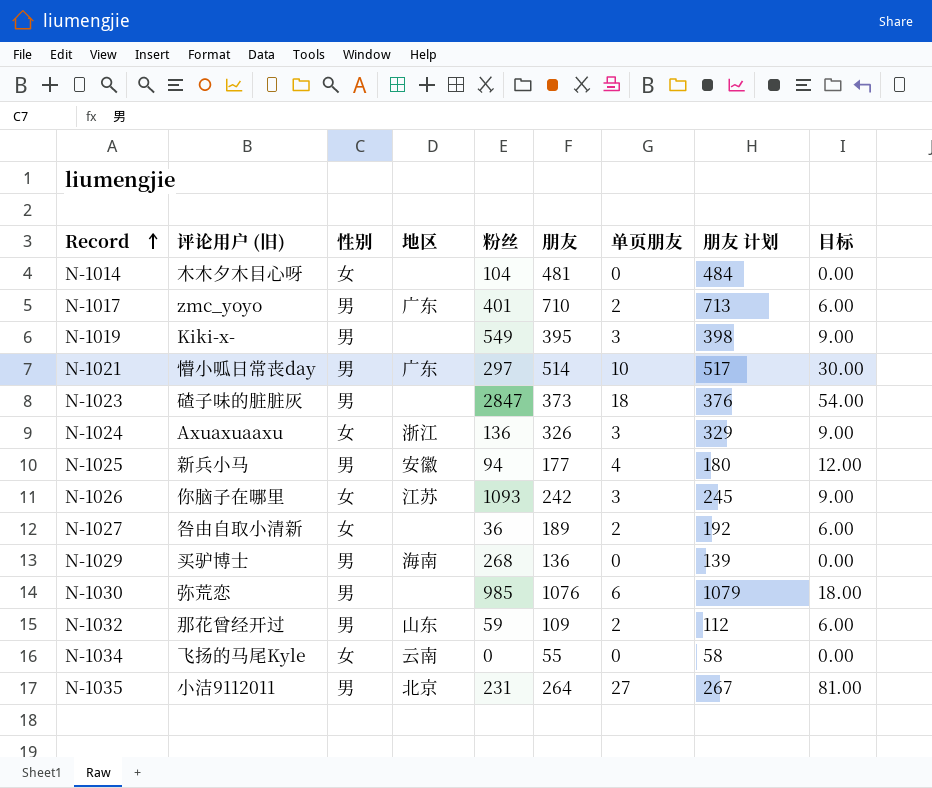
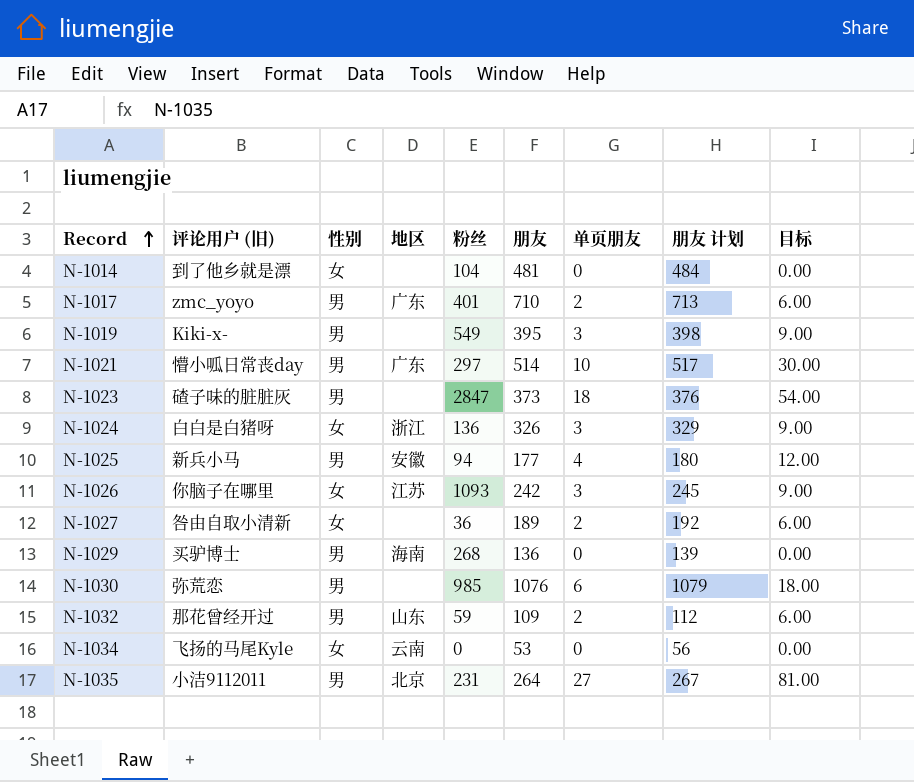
N-1014 | 评论用户 (旧): 木木夕木目心呀 -> 到了他乡就是漂
N-1024 | 评论用户 (旧): Axuaxuaaxu -> 白白是白猪呀
N-1034 | 朋友: 55 -> 53
N-1034 | 朋友 计划: 58 -> 56

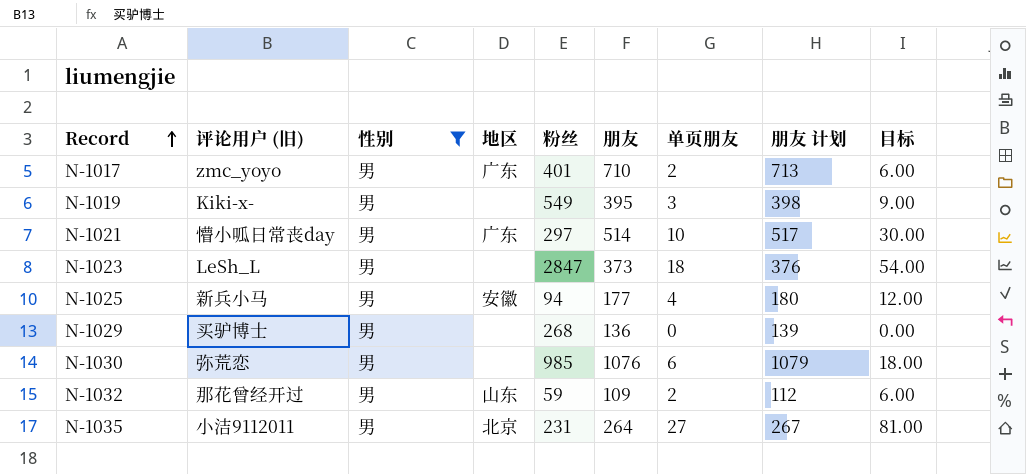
filter: none -> 性别 = 男
N-1023 | 评论用户 (旧): 碴子味的脏脏灰 -> LeSh_L
N-1029 | 地区: 海南 -> none

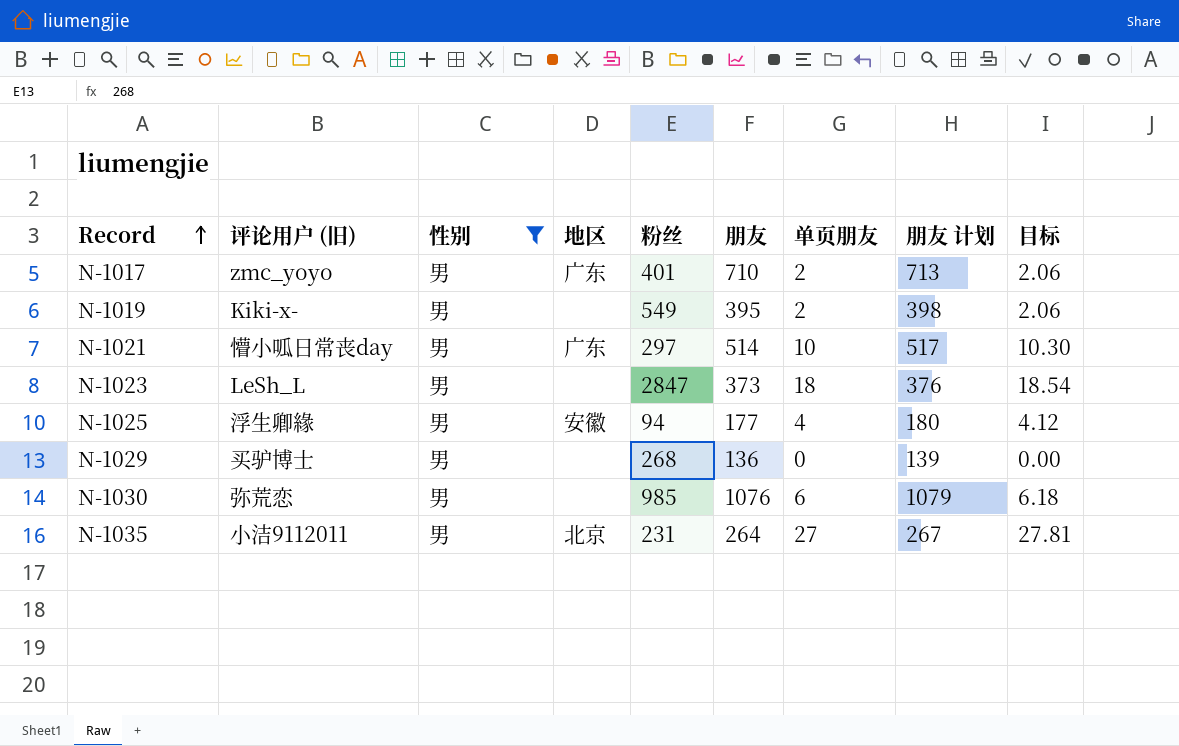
column 目标 | formula: [单页朋友] * 3 -> [单页朋友] * 1.03
row N-1032: 那花曾经开过 | 男 | 山东 | 59 | 109 | 2 | 112 | 6.00 -> none
N-1019 | 单页朋友: 3 -> 2
N-1025 | 评论用户 (旧): 新兵小马 -> 浮生卿緣

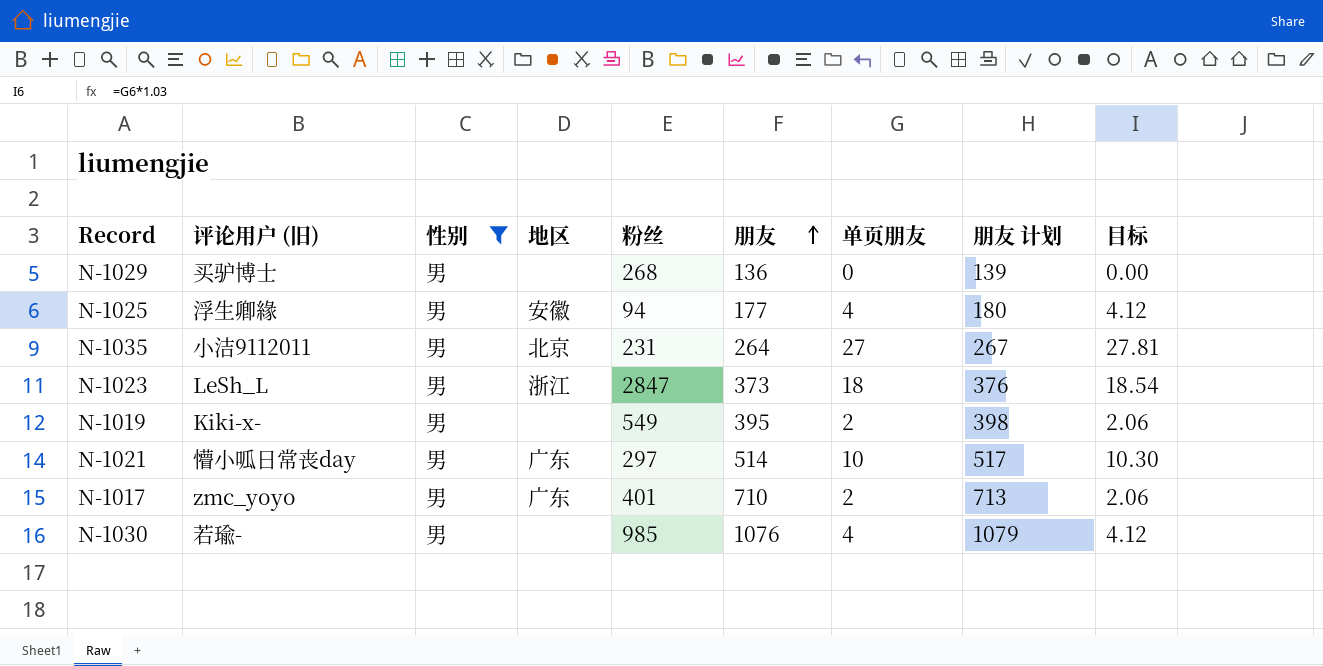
row order: Record ascending -> 朋友 ascending
N-1023 | 地区: none -> 浙江
N-1030 | 评论用户 (旧): 弥荒恋 -> 若瑜-
N-1030 | 单页朋友: 6 -> 4
N-1030 | 目标: 6.18 -> 4.12

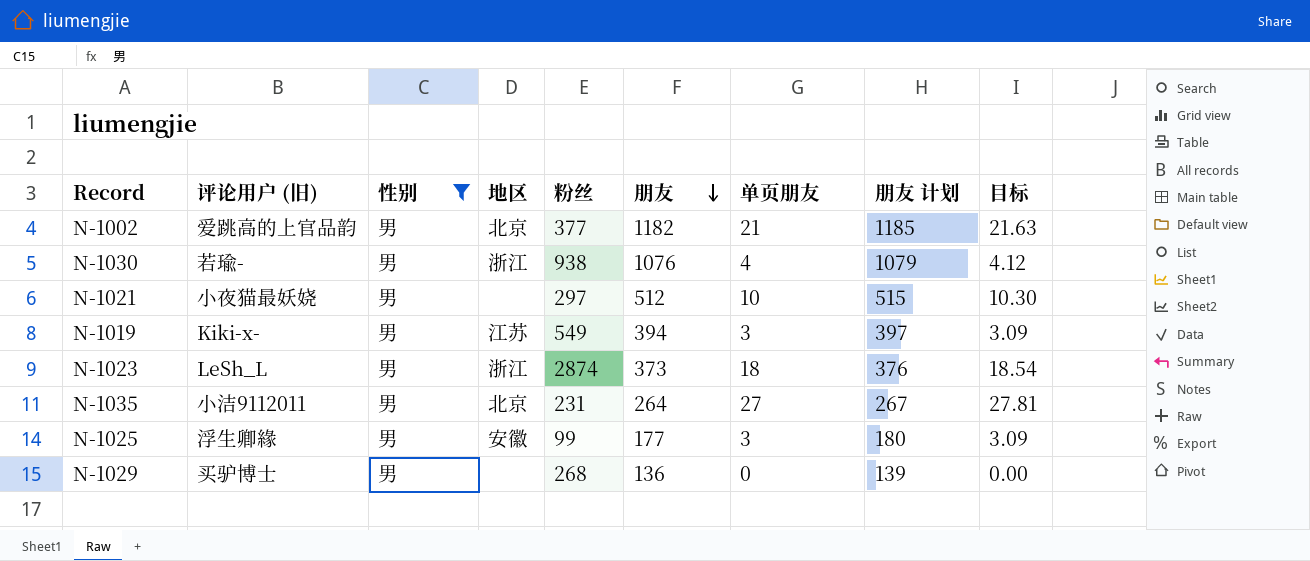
row order: 朋友 ascending -> 朋友 descending
row N-1017: zmc_yoyo | 男 | 广东 | 401 | 710 | 2 | 713 | 2.06 -> none
row N-1002: none -> 爱跳高的上官品韵 | 男 | 北京 | 377 | 1182 | 21 | 1185 | 21.63
N-1030 | 地区: none -> 浙江
N-1030 | 粉丝: 985 -> 938
N-1021 | 评论用户 (旧): 懵小呱日常丧day -> 小夜猫最妖娆
N-1021 | 地区: 广东 -> none
N-1021 | 朋友: 514 -> 512
N-1021 | 朋友 计划: 517 -> 515
N-1019 | 地区: none -> 江苏
N-1019 | 朋友: 395 -> 394
N-1019 | 单页朋友: 2 -> 3
N-1019 | 朋友 计划: 398 -> 397
N-1019 | 目标: 2.06 -> 3.09
N-1023 | 粉丝: 2847 -> 2874
N-1025 | 粉丝: 94 -> 99
N-1025 | 单页朋友: 4 -> 3
N-1025 | 目标: 4.12 -> 3.09

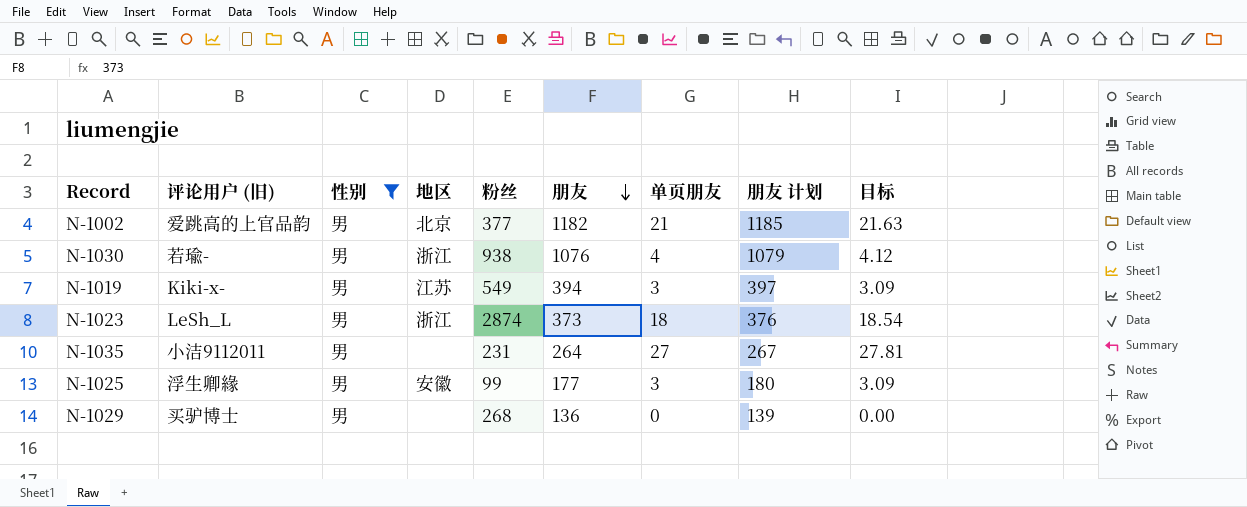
row N-1021: 小夜猫最妖娆 | 男 | none | 297 | 512 | 10 | 515 | 10.30 -> none
N-1035 | 地区: 北京 -> none

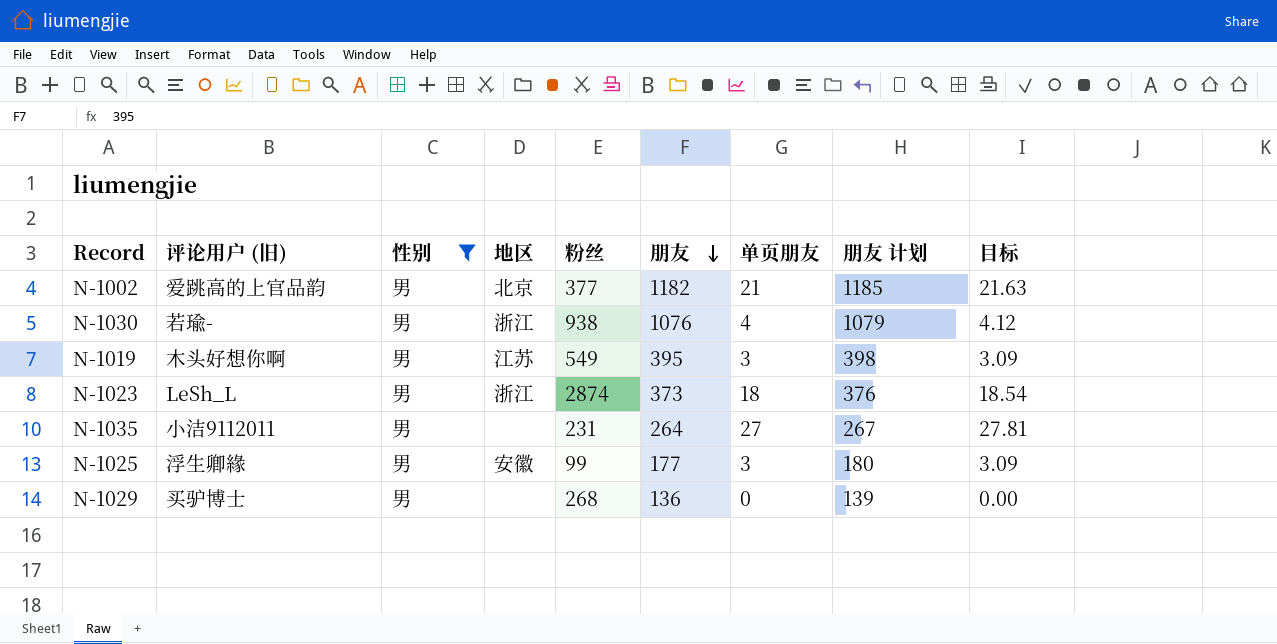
N-1019 | 评论用户 (旧): Kiki-x- -> 木头好想你啊
N-1019 | 朋友: 394 -> 395
N-1019 | 朋友 计划: 397 -> 398

